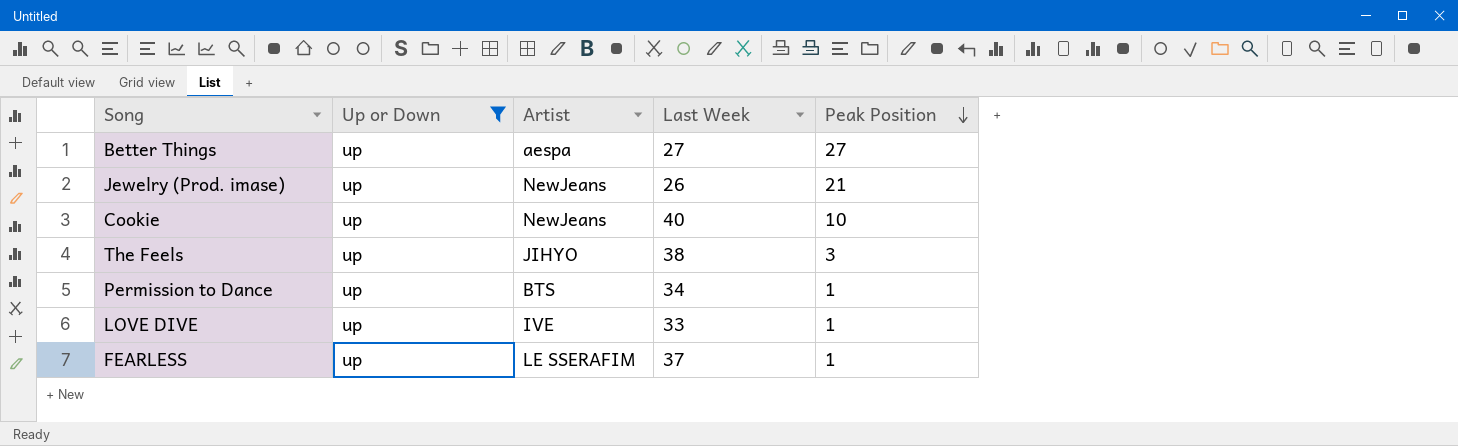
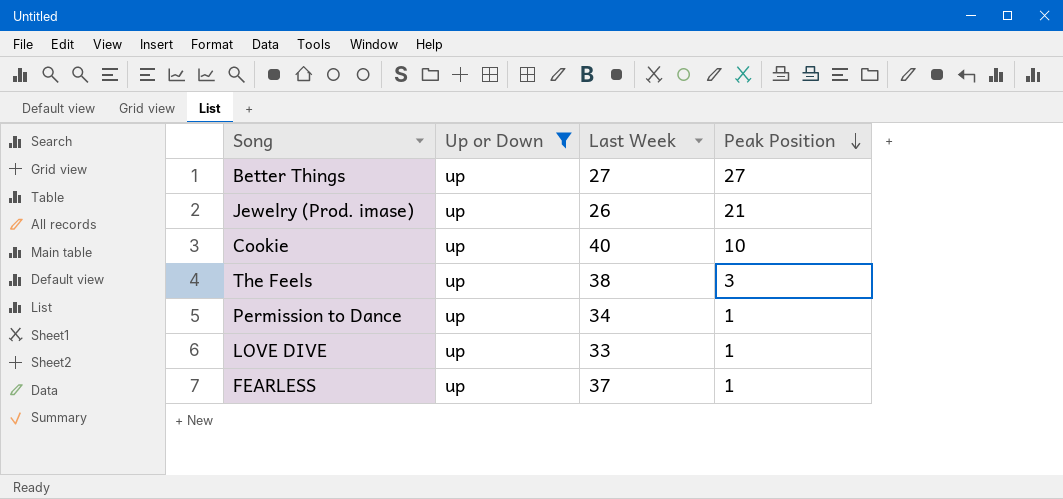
column Artist | position: 3 -> none

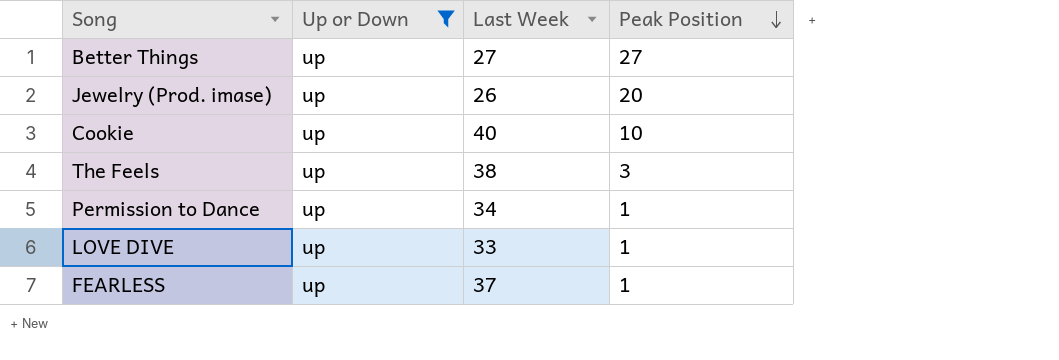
Jewelry (Prod. imase) | Peak Position: 21 -> 20

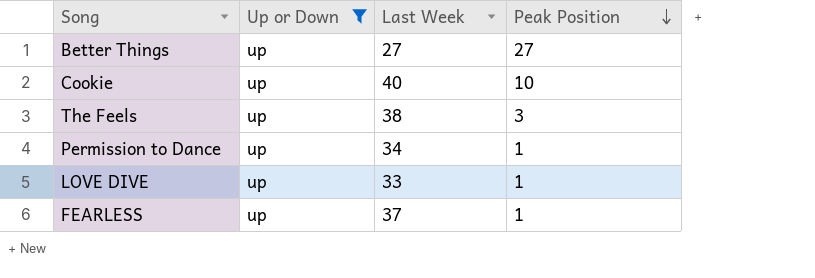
row Jewelry (Prod. imase): up | 26 | 20 -> none

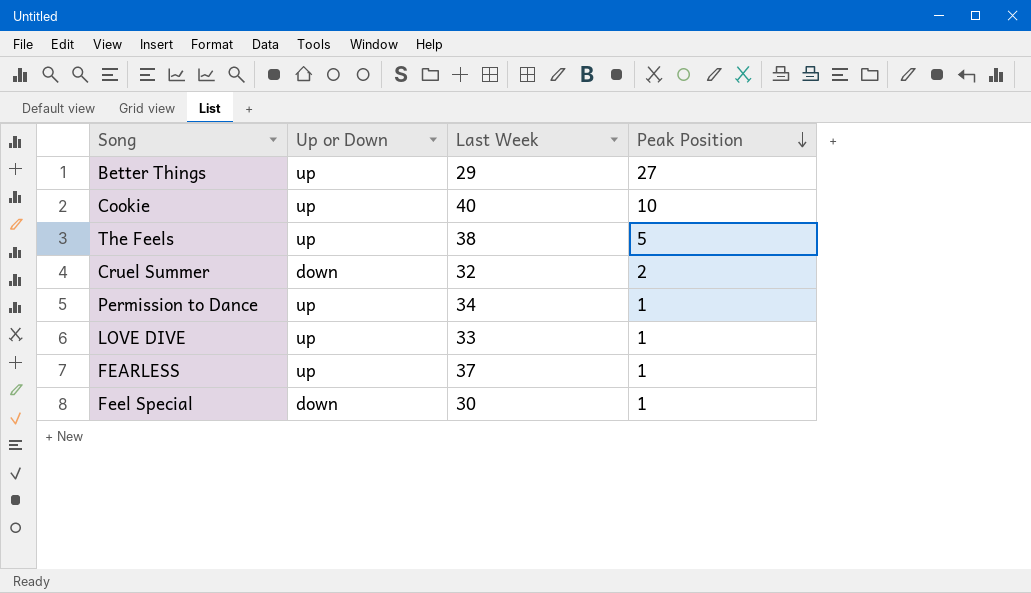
filter: Up or Down = up -> none
Better Things | Last Week: 27 -> 29
The Feels | Peak Position: 3 -> 5

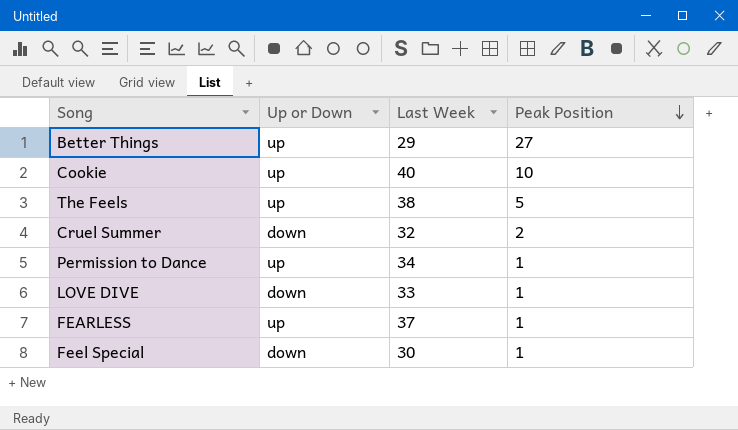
LOVE DIVE | Up or Down: up -> down

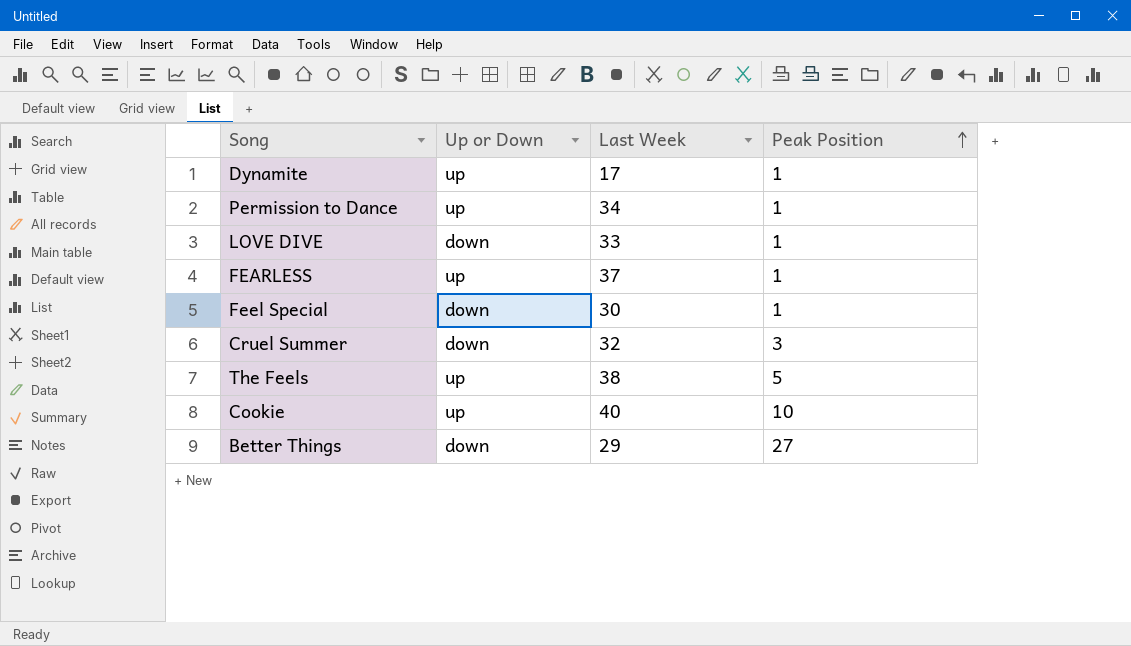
row order: Peak Position descending -> Peak Position ascending
row Dynamite: none -> up | 17 | 1
Cruel Summer | Peak Position: 2 -> 3
Better Things | Up or Down: up -> down

